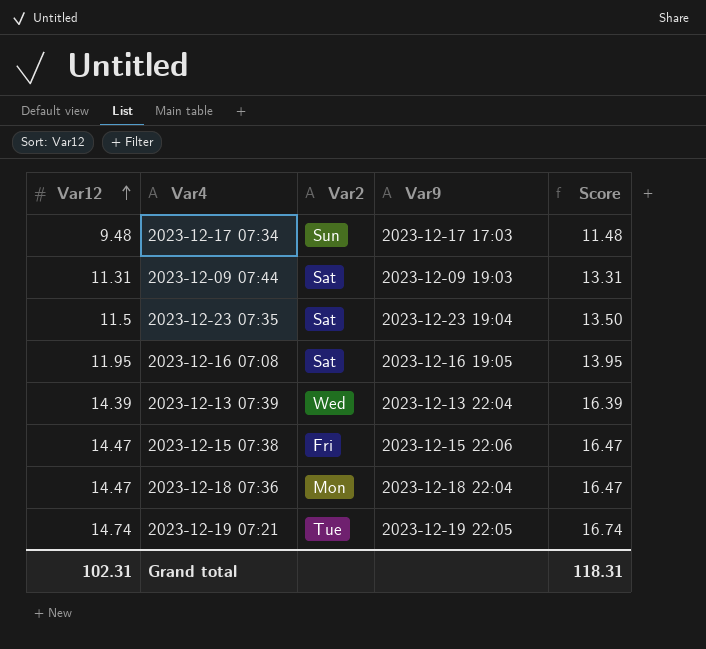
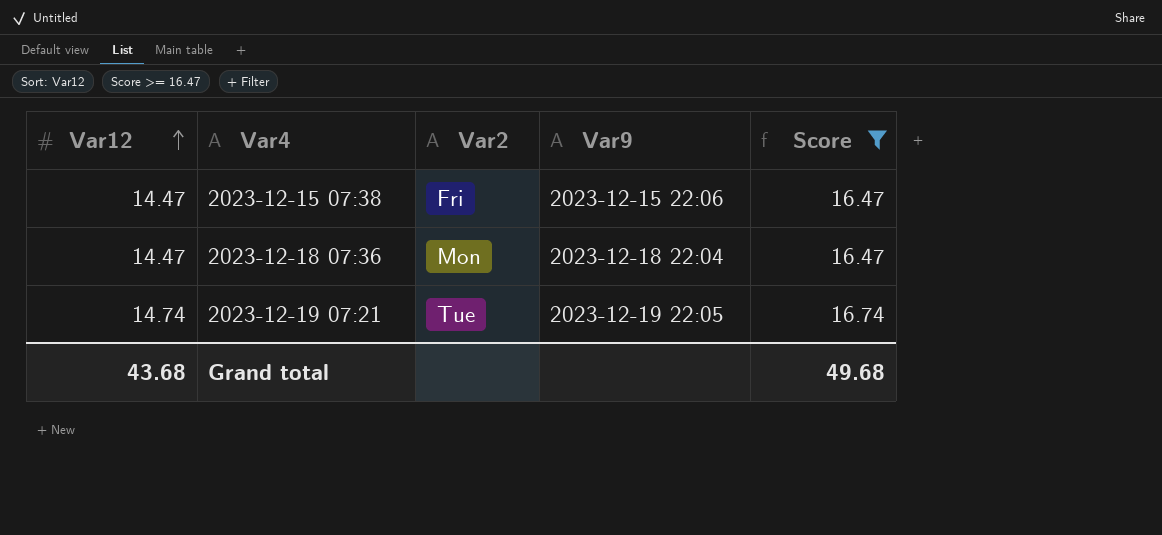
filter: none -> Score >= 16.47
Grand total | Var12: 102.31 -> 43.68
Grand total | Score: 118.31 -> 49.68

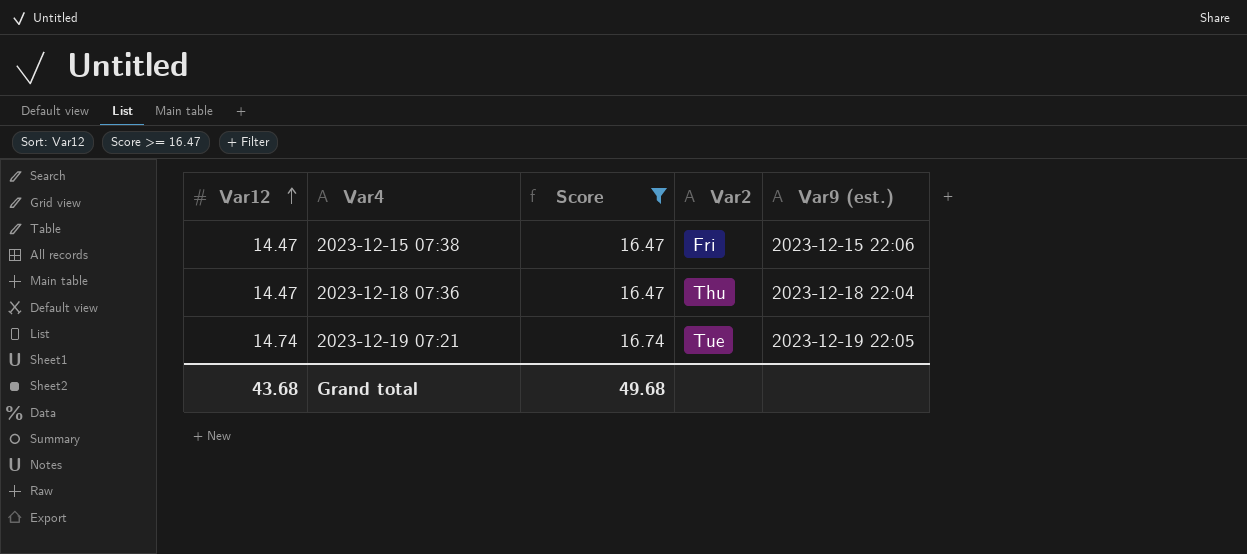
column Score | position: 5 -> 3
column name: Var9 -> Var9 (est.)
2023-12-18 07:36 | Var2: Mon -> Thu

